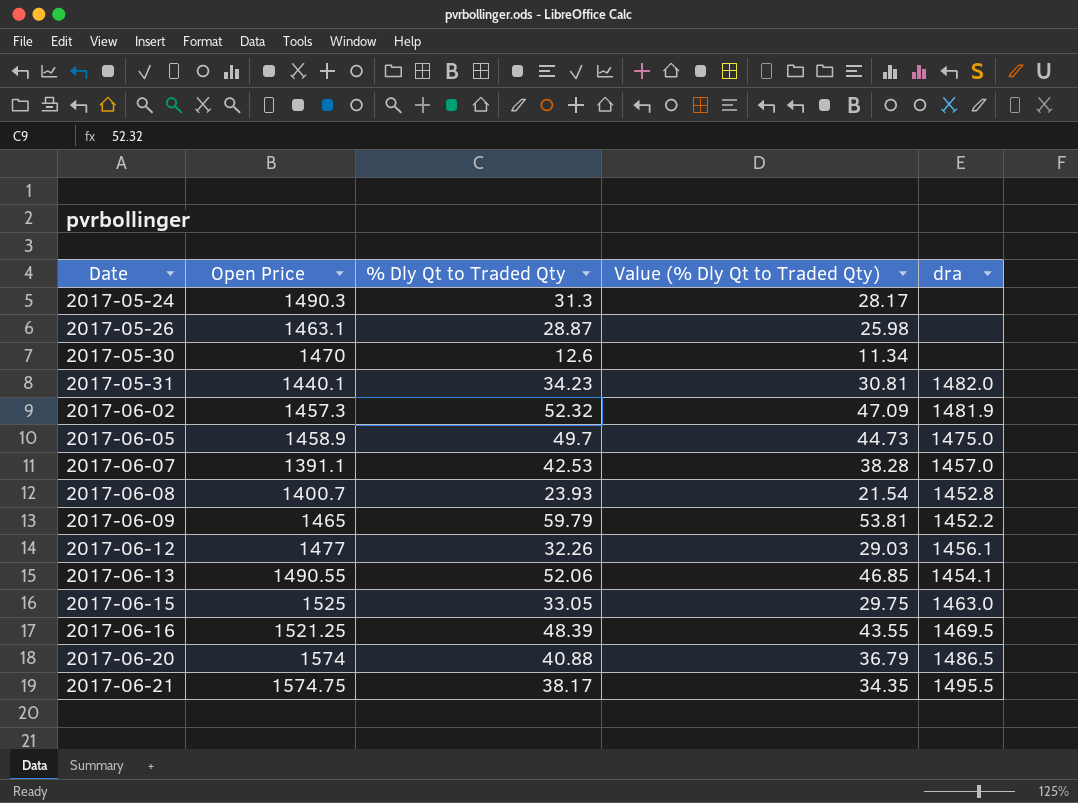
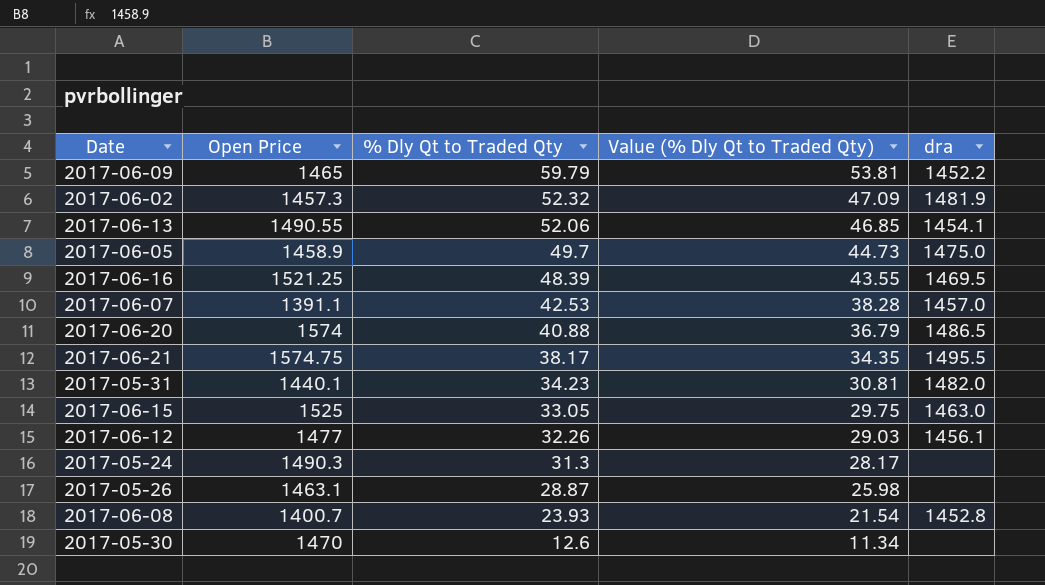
row order: Date ascending -> % Dly Qt to Traded Qty descending

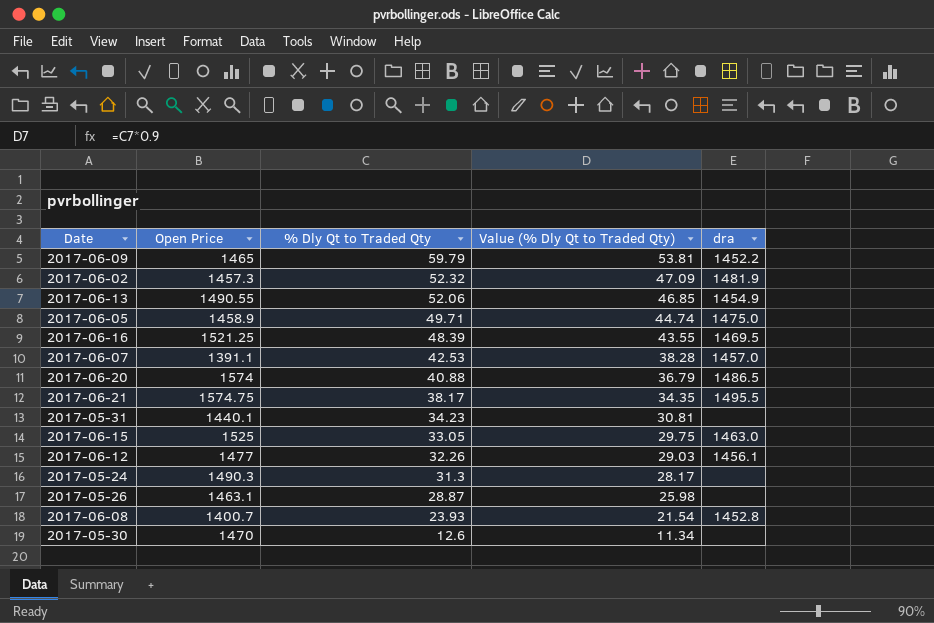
2017-06-13 | dra: 1454.1 -> 1454.9
2017-06-05 | % Dly Qt to Traded Qty: 49.7 -> 49.71
2017-06-05 | Value (% Dly Qt to Traded Qty): 44.73 -> 44.74
2017-05-31 | dra: 1482.0 -> none

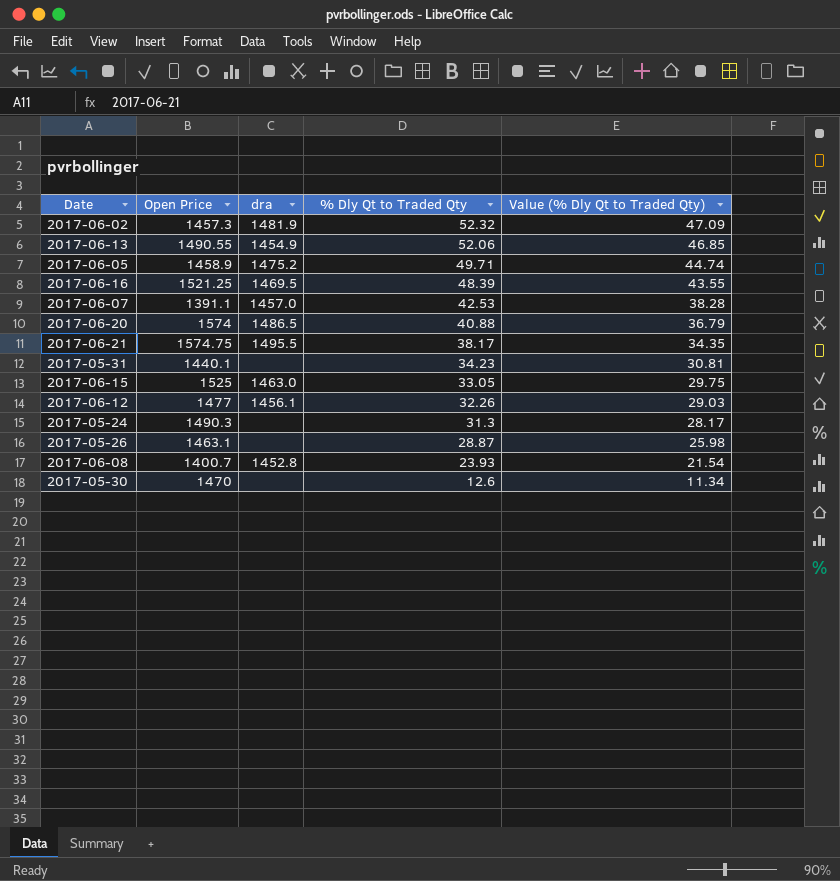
column dra | position: 5 -> 3
row 2017-06-09: 1465 | 59.79 | 53.81 | 1452.2 -> none
2017-06-05 | dra: 1475.0 -> 1475.2

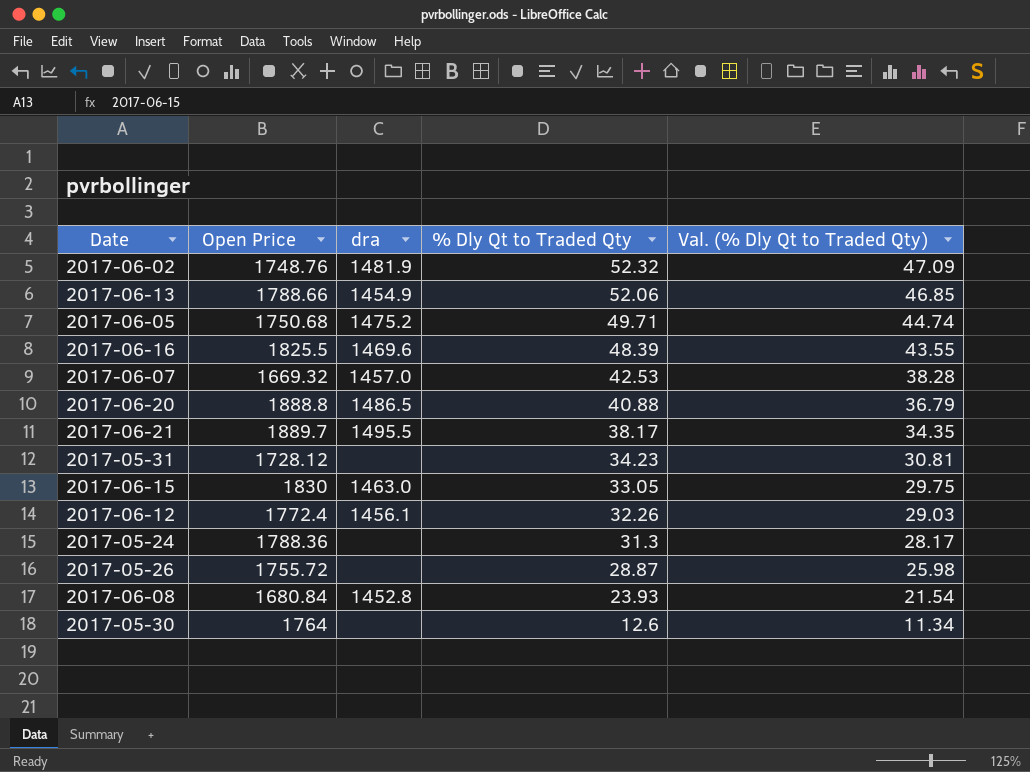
column name: Value (% Dly Qt to Traded Qty) -> Val. (% Dly Qt to Traded Qty)
2017-06-02 | Open Price: 1457.3 -> 1748.76
2017-06-13 | Open Price: 1490.55 -> 1788.66
2017-06-05 | Open Price: 1458.9 -> 1750.68
2017-06-16 | Open Price: 1521.25 -> 1825.5
2017-06-16 | dra: 1469.5 -> 1469.6
2017-06-07 | Open Price: 1391.1 -> 1669.32
2017-06-20 | Open Price: 1574 -> 1888.8
2017-06-21 | Open Price: 1574.75 -> 1889.7
2017-05-31 | Open Price: 1440.1 -> 1728.12
2017-06-15 | Open Price: 1525 -> 1830
2017-06-12 | Open Price: 1477 -> 1772.4
2017-05-24 | Open Price: 1490.3 -> 1788.36
2017-05-26 | Open Price: 1463.1 -> 1755.72
2017-06-08 | Open Price: 1400.7 -> 1680.84
2017-05-30 | Open Price: 1470 -> 1764

